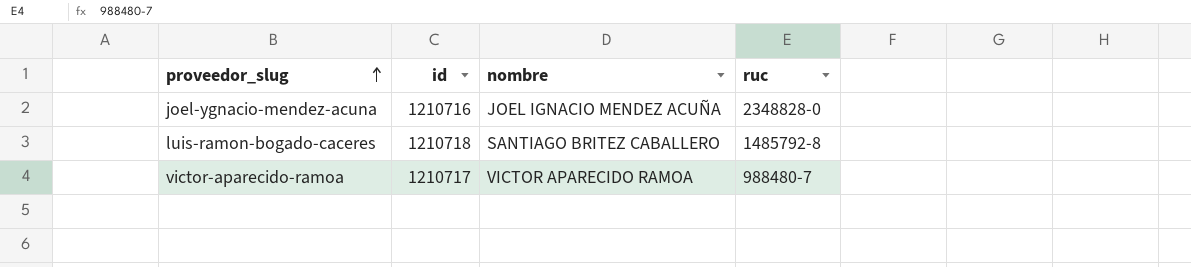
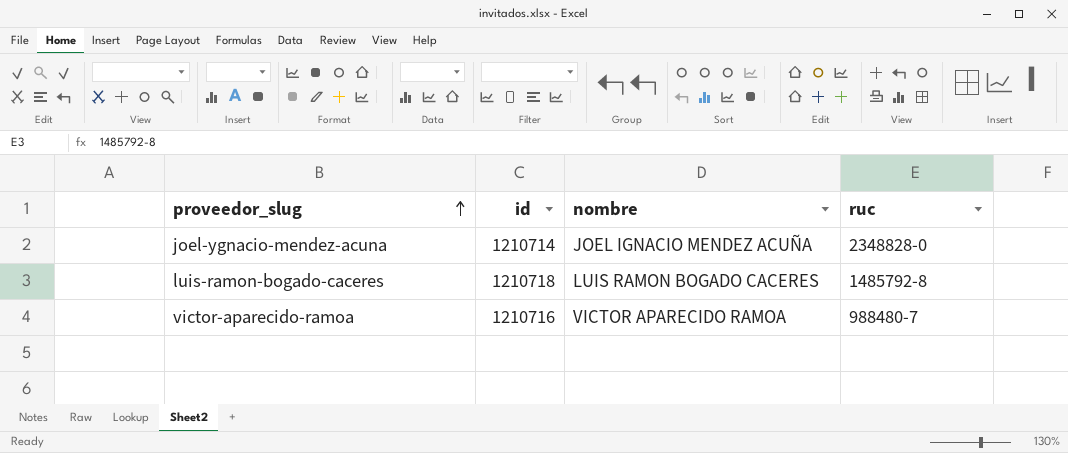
joel-ygnacio-mendez-acuna | id: 1210716 -> 1210714
luis-ramon-bogado-caceres | nombre: SANTIAGO BRITEZ CABALLERO -> LUIS RAMON BOGADO CACERES
victor-aparecido-ramoa | id: 1210717 -> 1210716

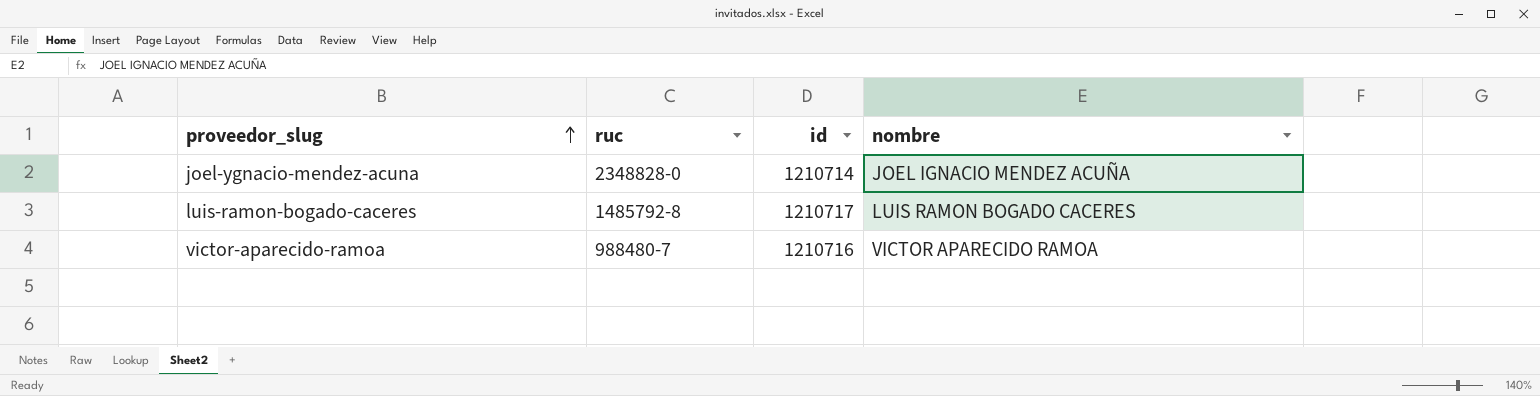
column ruc | position: 4 -> 2
luis-ramon-bogado-caceres | id: 1210718 -> 1210717

